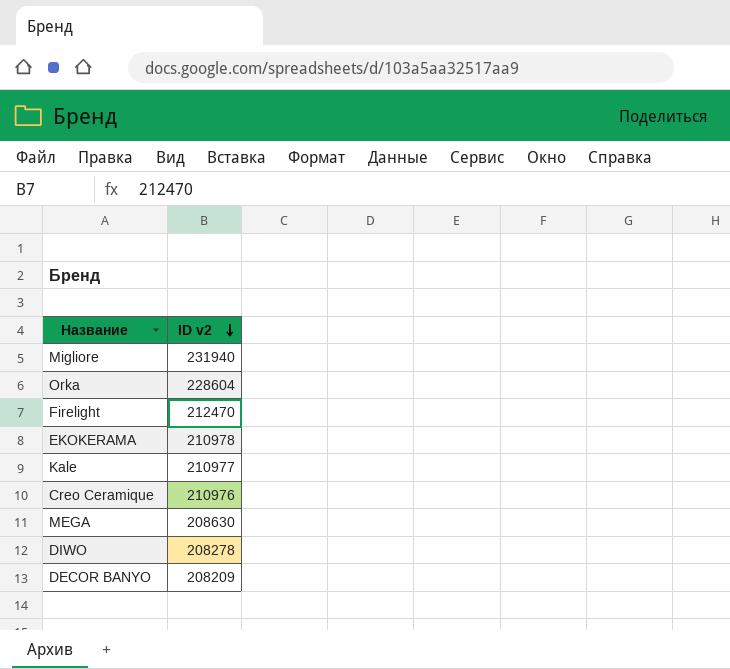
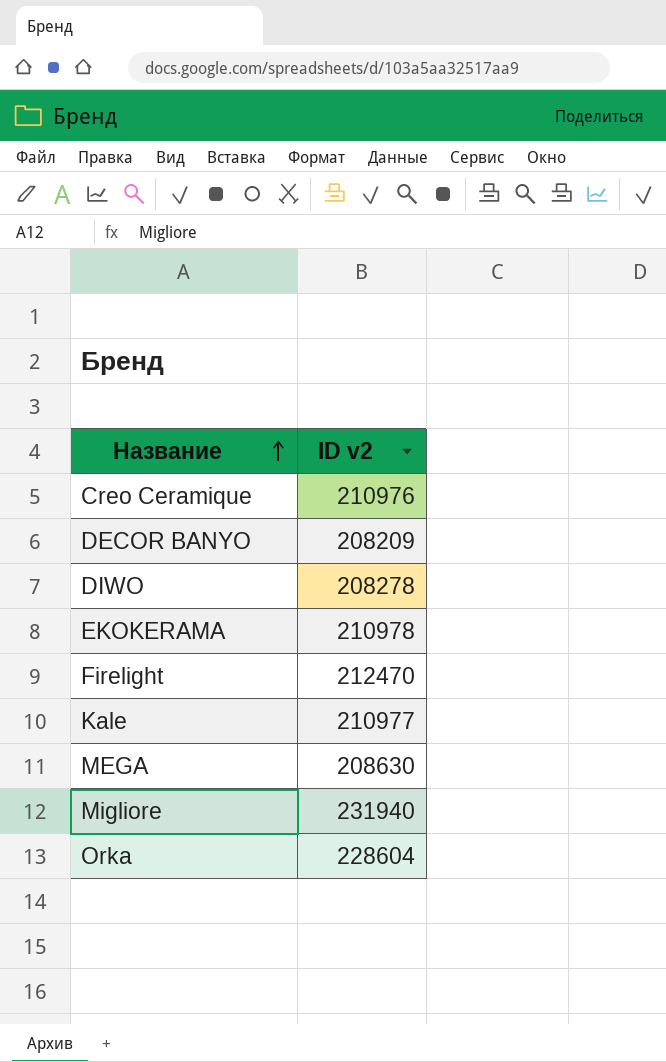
row order: ID v2 descending -> Название ascending

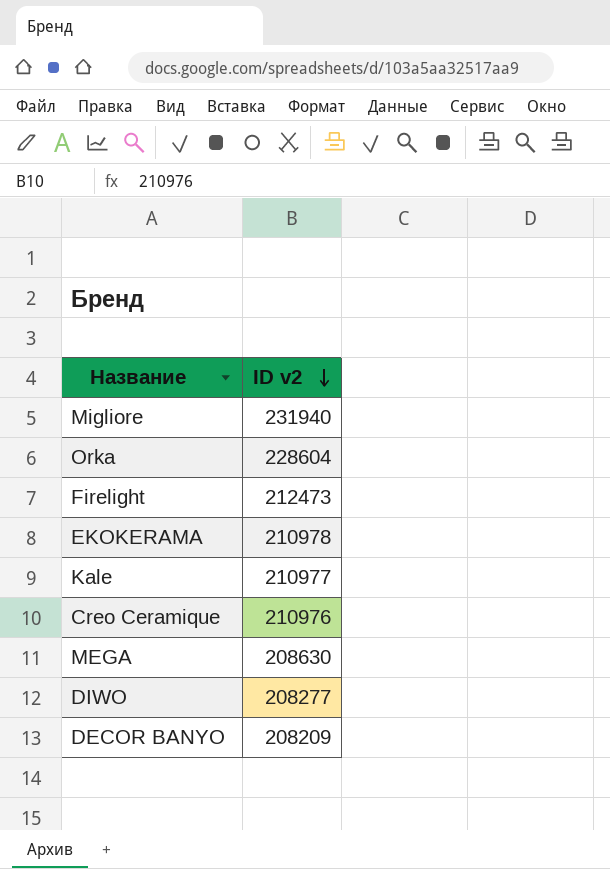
row order: Название ascending -> ID v2 descending
Firelight | ID v2: 212470 -> 212473
DIWO | ID v2: 208278 -> 208277

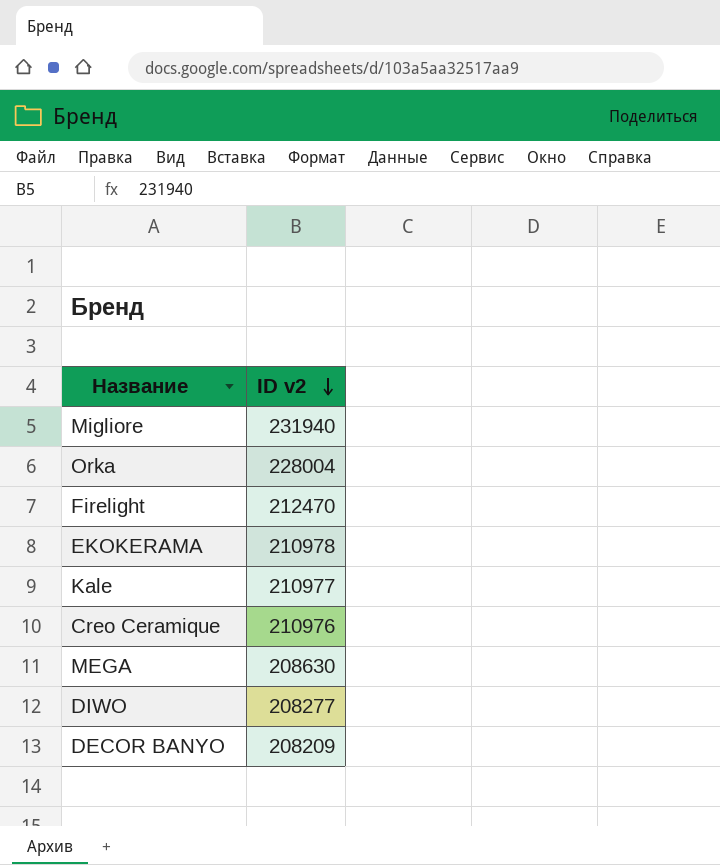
Orka | ID v2: 228604 -> 228004
Firelight | ID v2: 212473 -> 212470

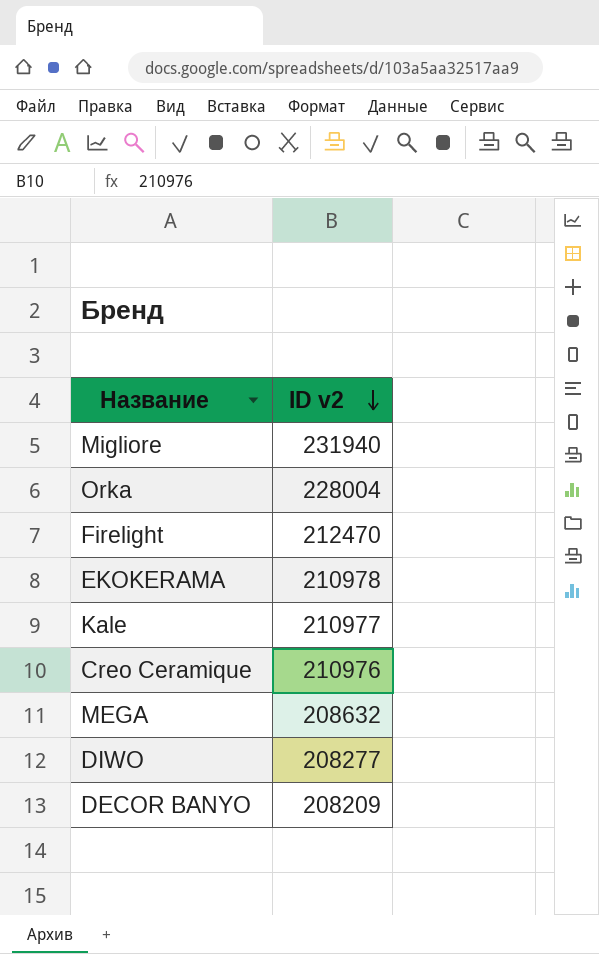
MEGA | ID v2: 208630 -> 208632

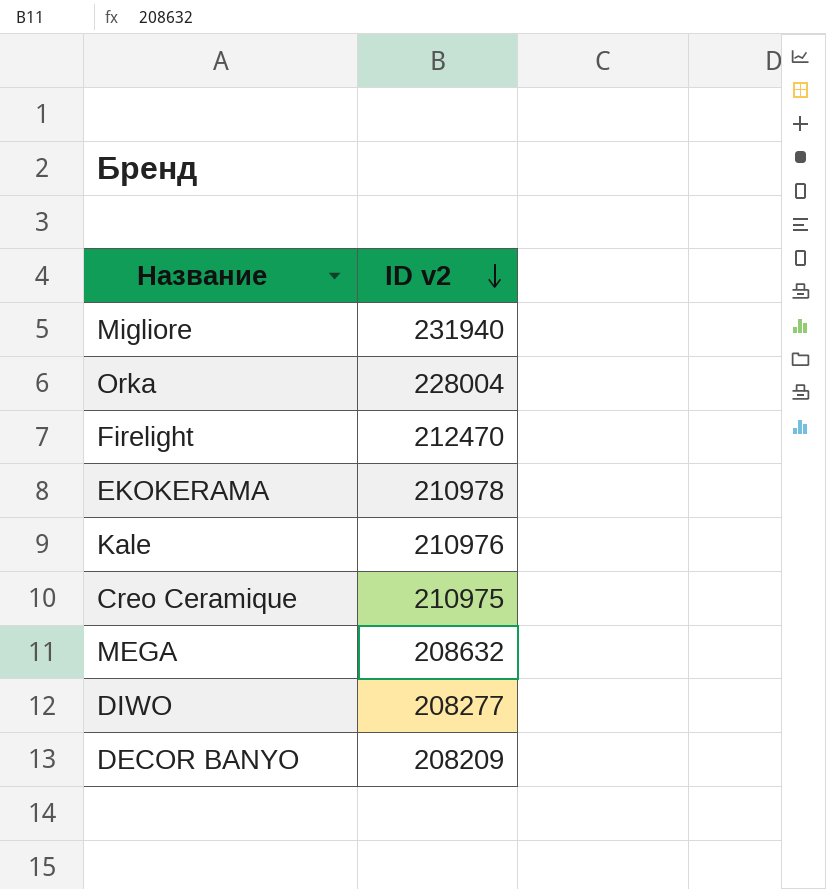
Kale | ID v2: 210977 -> 210976
Creo Ceramique | ID v2: 210976 -> 210975

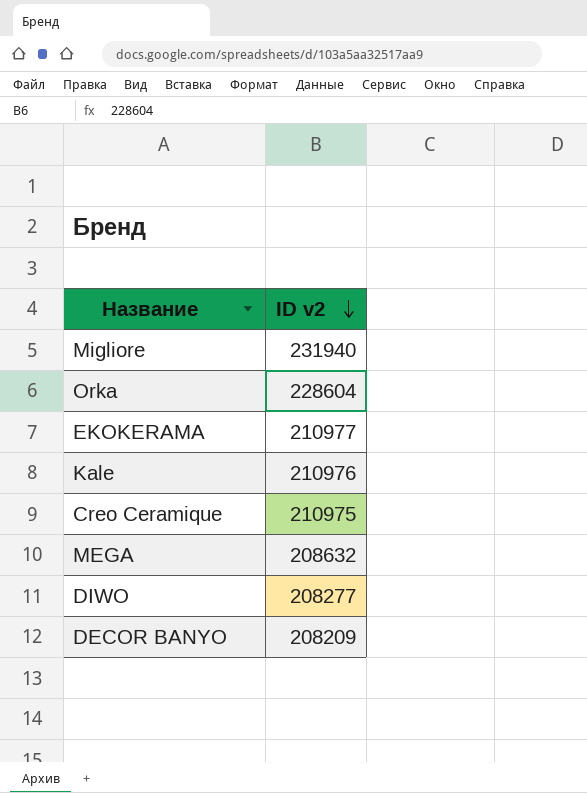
row Firelight: 212470 -> none
Orka | ID v2: 228004 -> 228604
EKOKERAMA | ID v2: 210978 -> 210977

